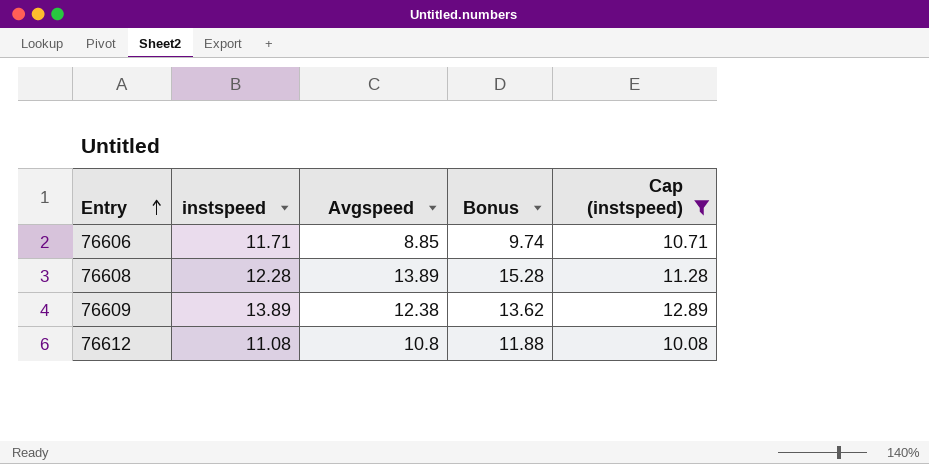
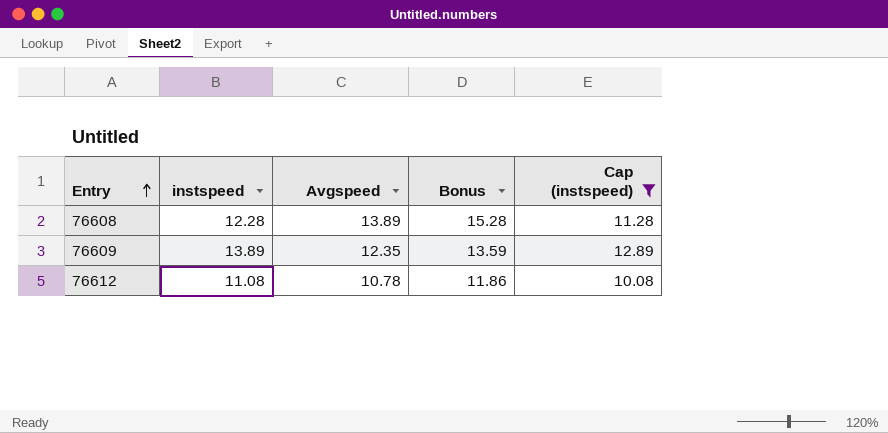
row 76606: 11.71 | 8.85 | 9.74 | 10.71 -> none
76609 | Avgspeed: 12.38 -> 12.35
76609 | Bonus: 13.62 -> 13.59
76612 | Avgspeed: 10.8 -> 10.78
76612 | Bonus: 11.88 -> 11.86

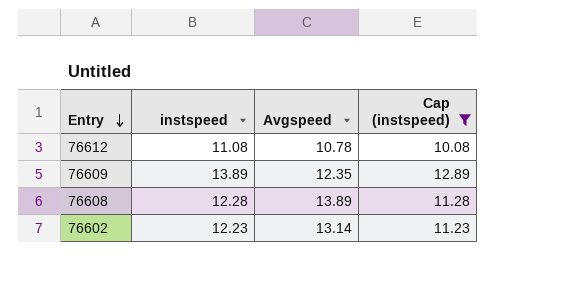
row order: Entry ascending -> Entry descending
column Bonus | formula: [Avgspeed] * 1.1 -> none
row 76602: none -> 12.23 | 13.14 | 11.23

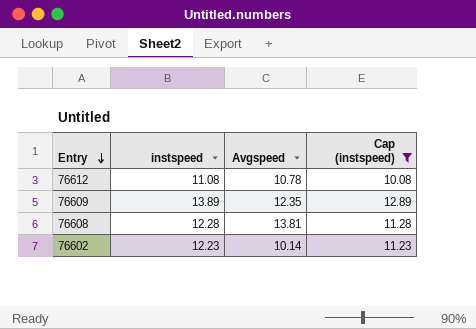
76608 | Avgspeed: 13.89 -> 13.81
76602 | Avgspeed: 13.14 -> 10.14

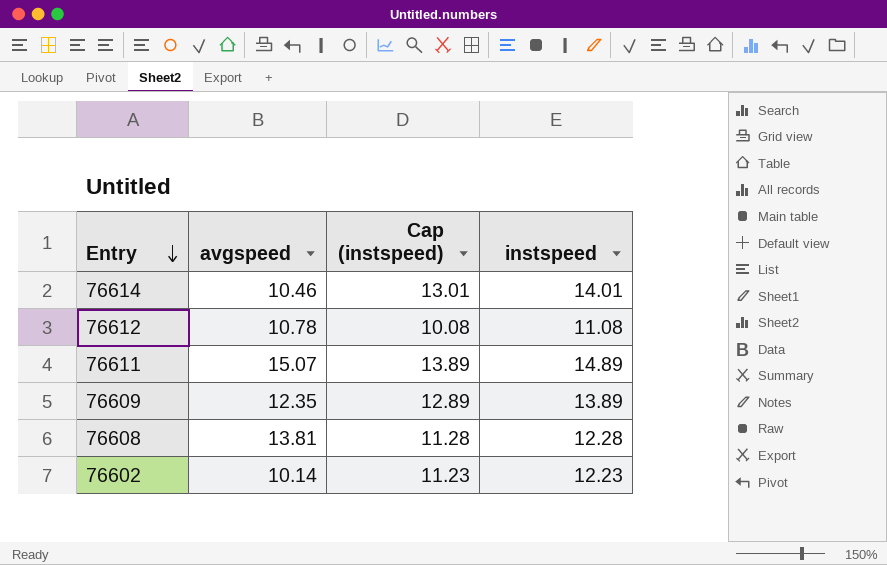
filter: Cap (instspeed) <= 12.89 -> none
column name: Avgspeed -> avgspeed
column instspeed | position: 2 -> 4

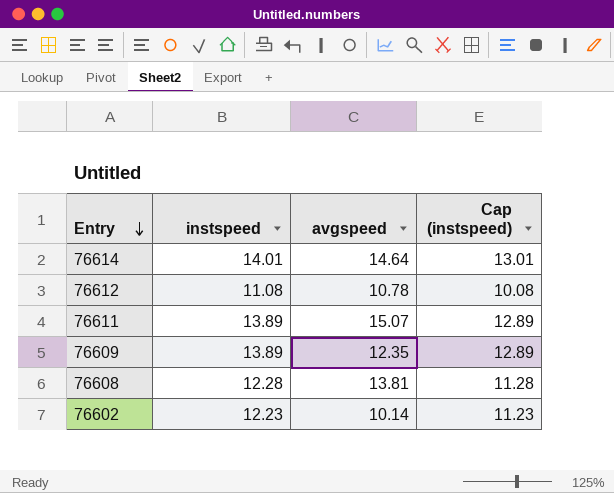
column instspeed | position: 4 -> 2
76614 | avgspeed: 10.46 -> 14.64
76611 | instspeed: 14.89 -> 13.89
76611 | Cap (instspeed): 13.89 -> 12.89

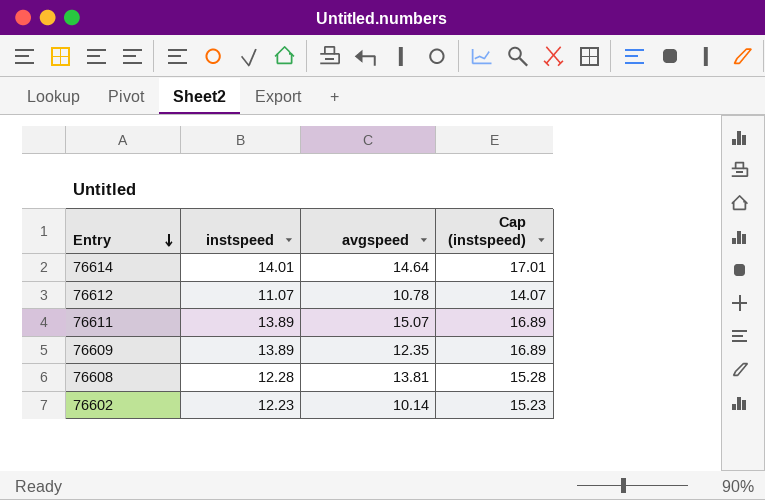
column Cap (instspeed) | formula: [instspeed] - 1 -> [instspeed] + 3
76612 | instspeed: 11.08 -> 11.07

